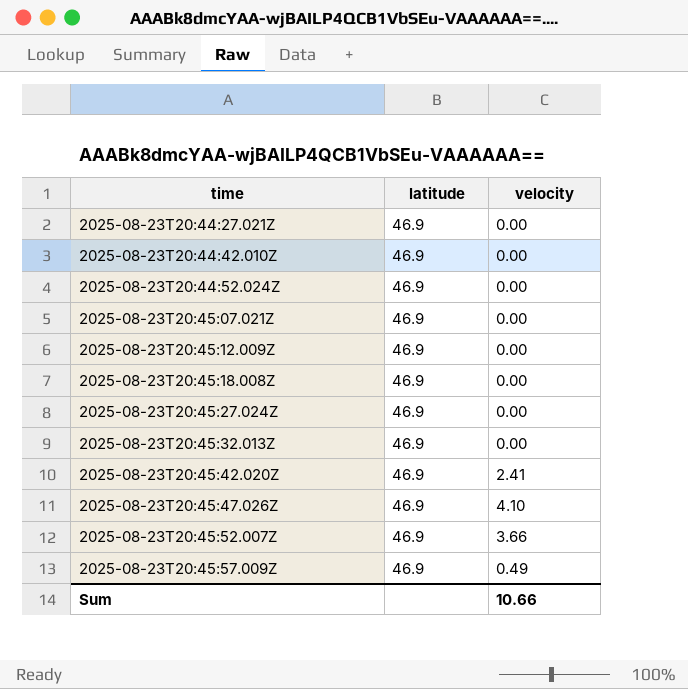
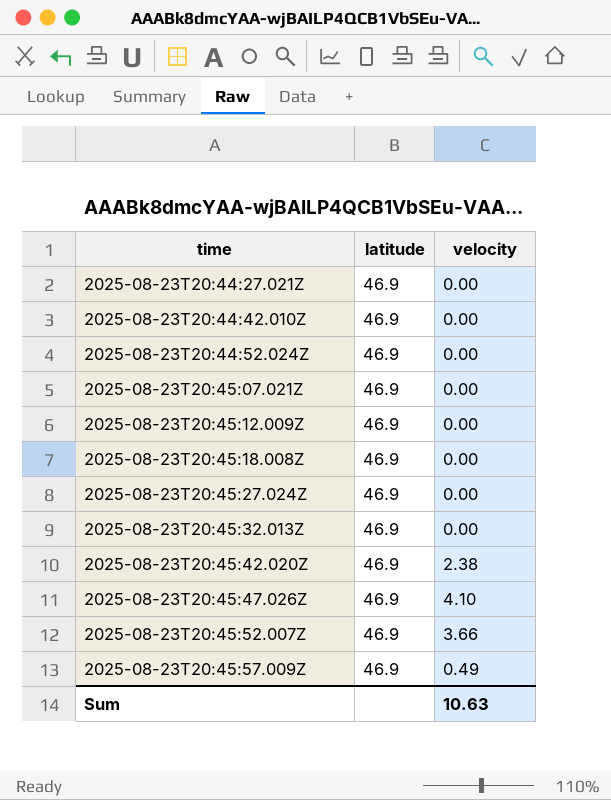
2025-08-23T20:45:42.020Z | velocity: 2.41 -> 2.38
Sum | velocity: 10.66 -> 10.63

